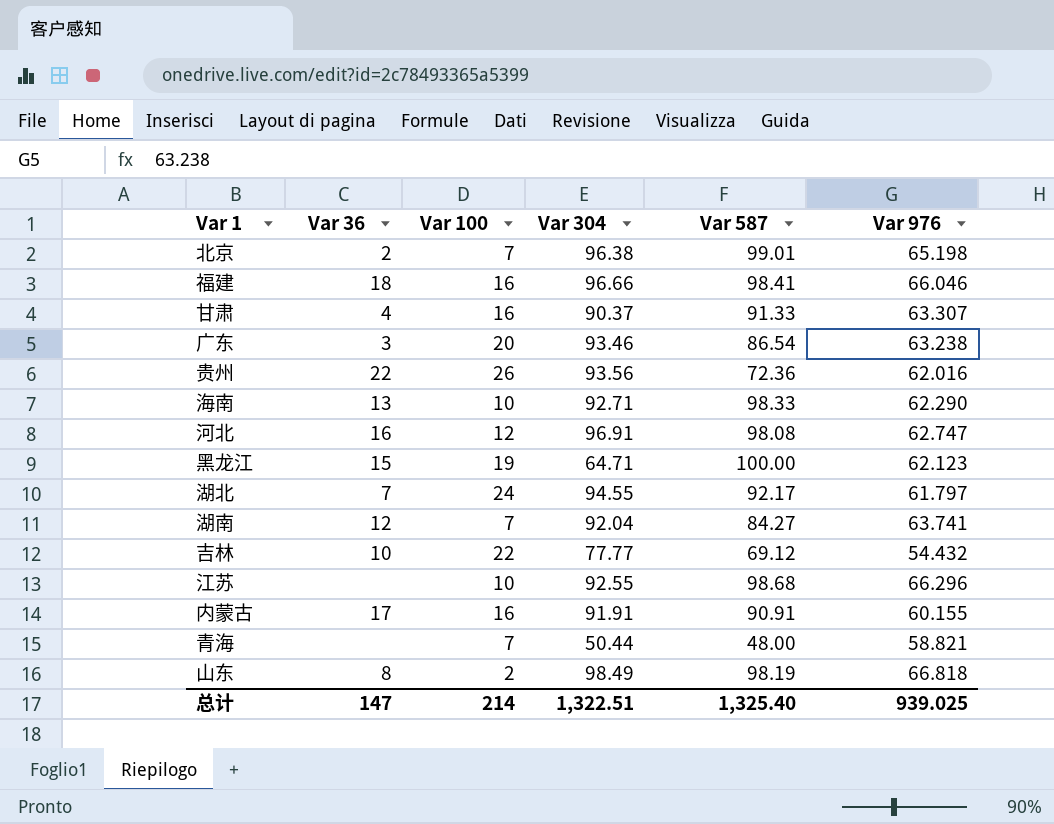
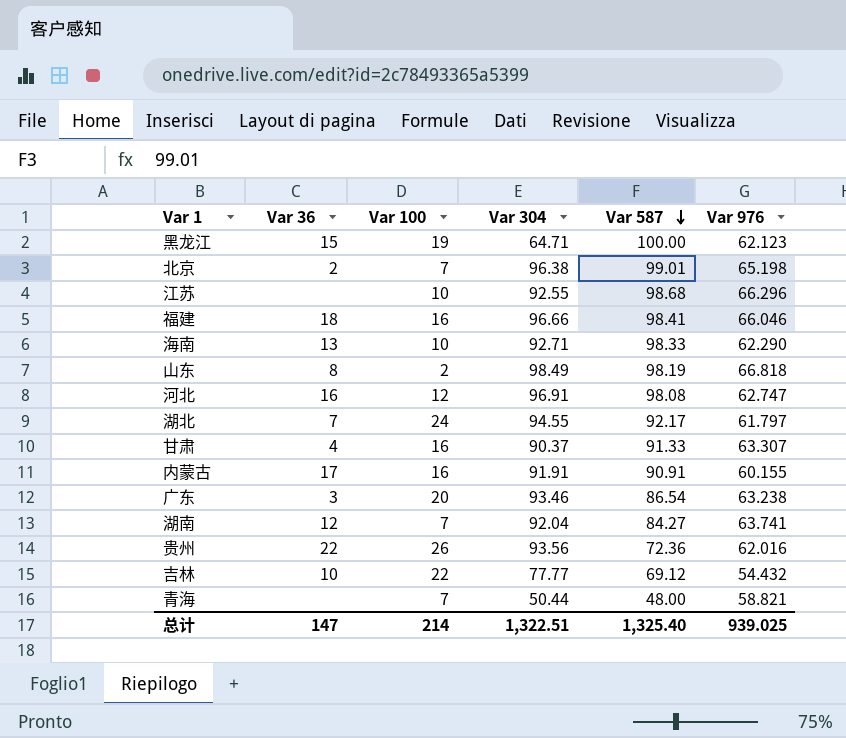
row order: none -> Var 587 descending

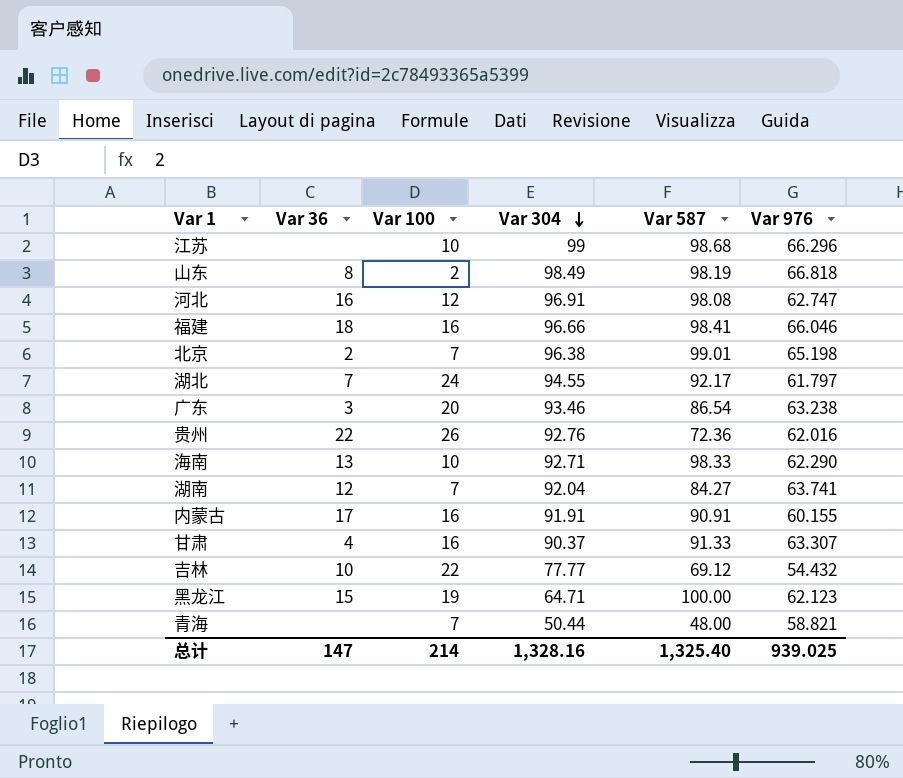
row order: Var 587 descending -> Var 304 descending
江苏 | Var 304: 92.55 -> 99
贵州 | Var 304: 93.56 -> 92.76
总计 | Var 304: 1,322.51 -> 1,328.16

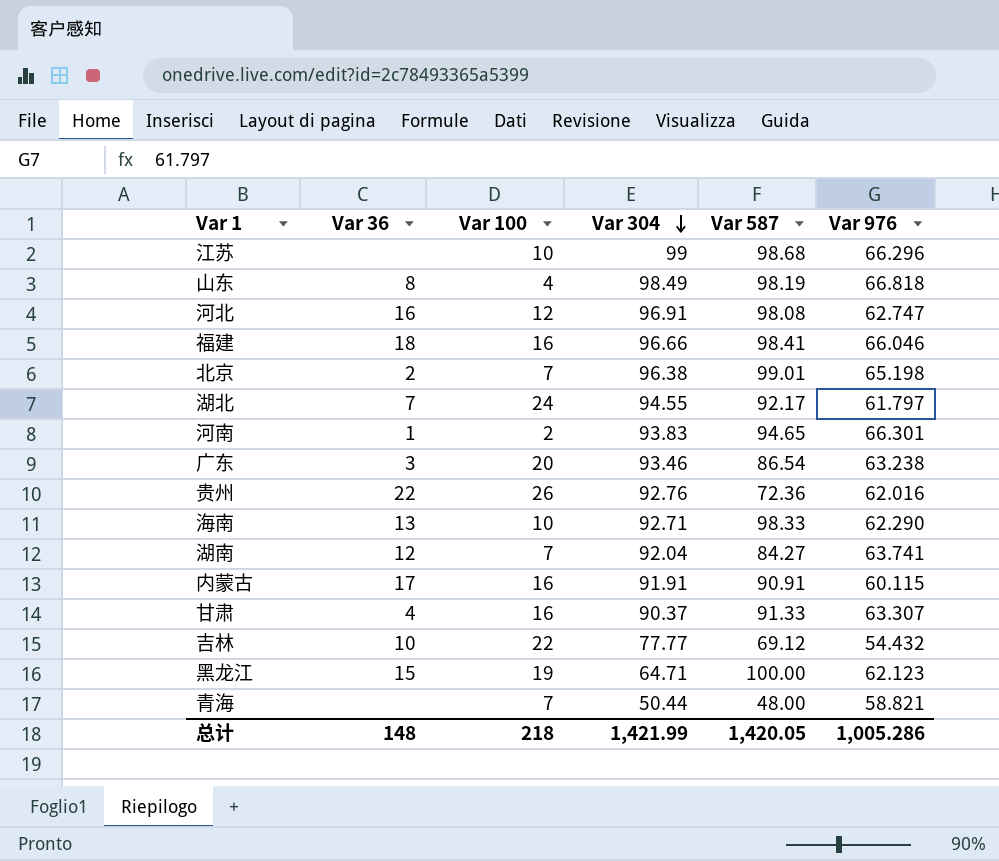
山东 | Var 100: 2 -> 4
row 河南: none -> 1 | 2 | 93.83 | 94.65 | 66.301
内蒙古 | Var 976: 60.155 -> 60.115
总计 | Var 36: 147 -> 148
总计 | Var 100: 214 -> 218
总计 | Var 304: 1,328.16 -> 1,421.99
总计 | Var 587: 1,325.40 -> 1,420.05
总计 | Var 976: 939.025 -> 1,005.286

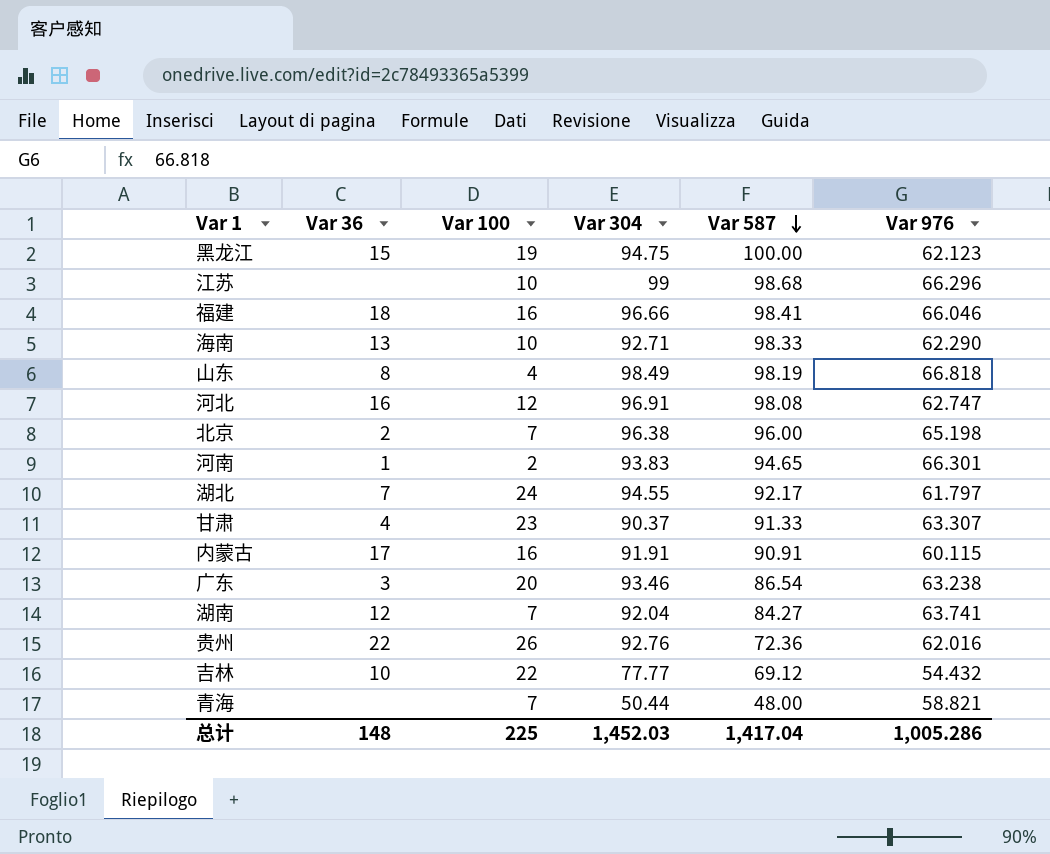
row order: Var 304 descending -> Var 587 descending
黑龙江 | Var 304: 64.71 -> 94.75
北京 | Var 587: 99.01 -> 96.00
甘肃 | Var 100: 16 -> 23
总计 | Var 100: 218 -> 225
总计 | Var 304: 1,421.99 -> 1,452.03
总计 | Var 587: 1,420.05 -> 1,417.04

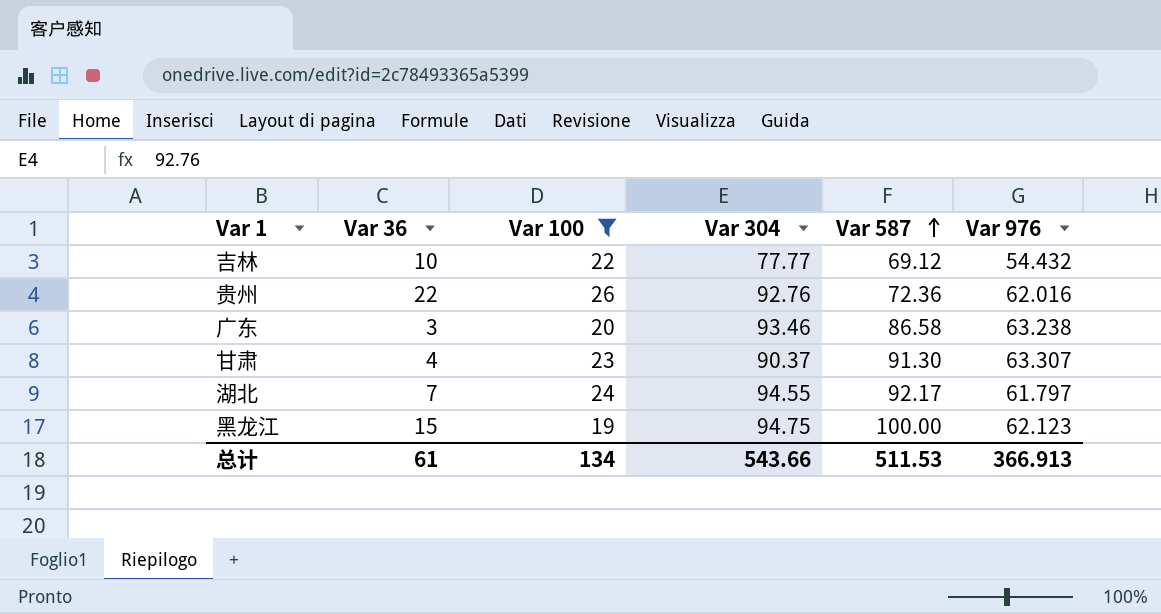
filter: none -> Var 100 >= 19
row order: Var 587 descending -> Var 587 ascending
广东 | Var 587: 86.54 -> 86.58
甘肃 | Var 587: 91.33 -> 91.30
总计 | Var 36: 148 -> 61
总计 | Var 100: 225 -> 134
总计 | Var 304: 1,452.03 -> 543.66
总计 | Var 587: 1,417.04 -> 511.53
总计 | Var 976: 1,005.286 -> 366.913

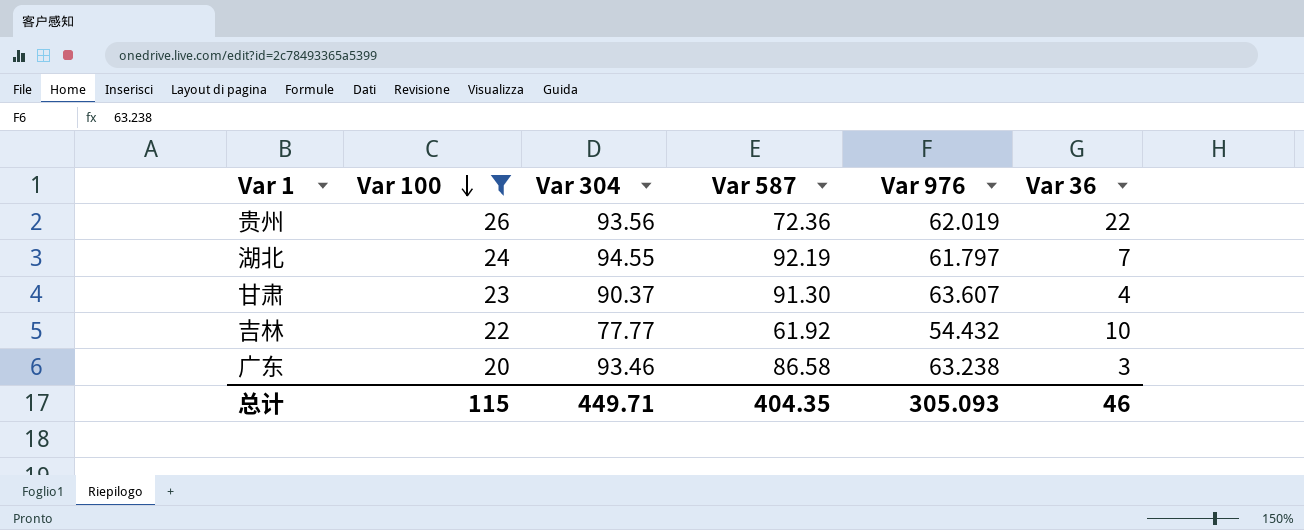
row order: Var 587 ascending -> Var 100 descending
column Var 36 | position: 2 -> 6
row 黑龙江: 15 | 19 | 94.75 | 100.00 | 62.123 -> none
贵州 | Var 304: 92.76 -> 93.56
贵州 | Var 976: 62.016 -> 62.019
湖北 | Var 587: 92.17 -> 92.19
甘肃 | Var 976: 63.307 -> 63.607
吉林 | Var 587: 69.12 -> 61.92
总计 | Var 100: 134 -> 115
总计 | Var 304: 543.66 -> 449.71
总计 | Var 587: 511.53 -> 404.35
总计 | Var 976: 366.913 -> 305.093
总计 | Var 36: 61 -> 46

